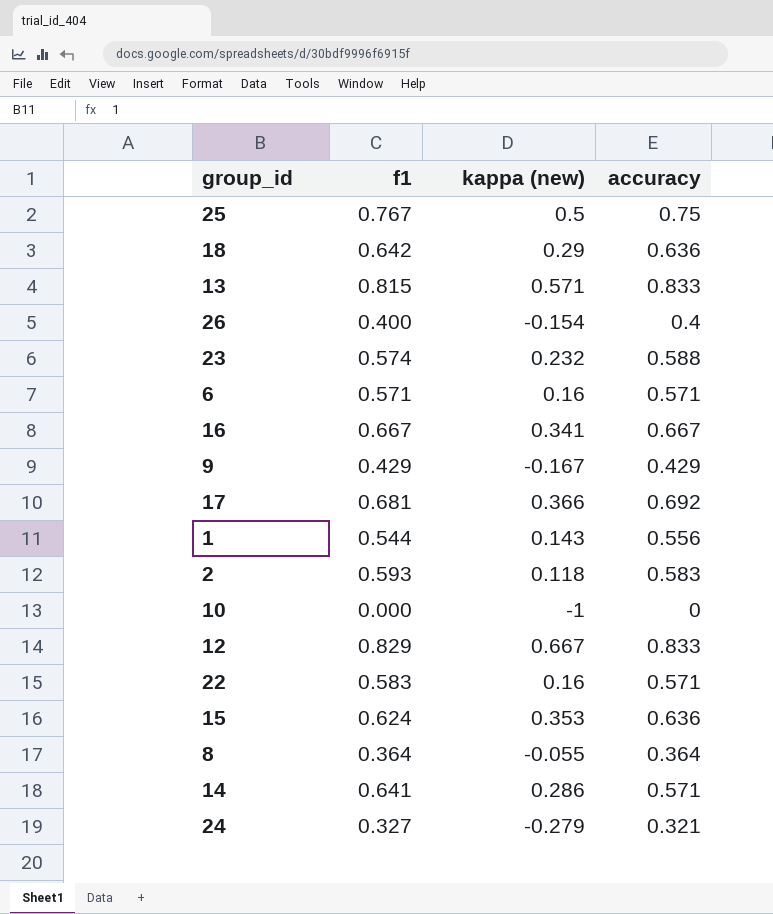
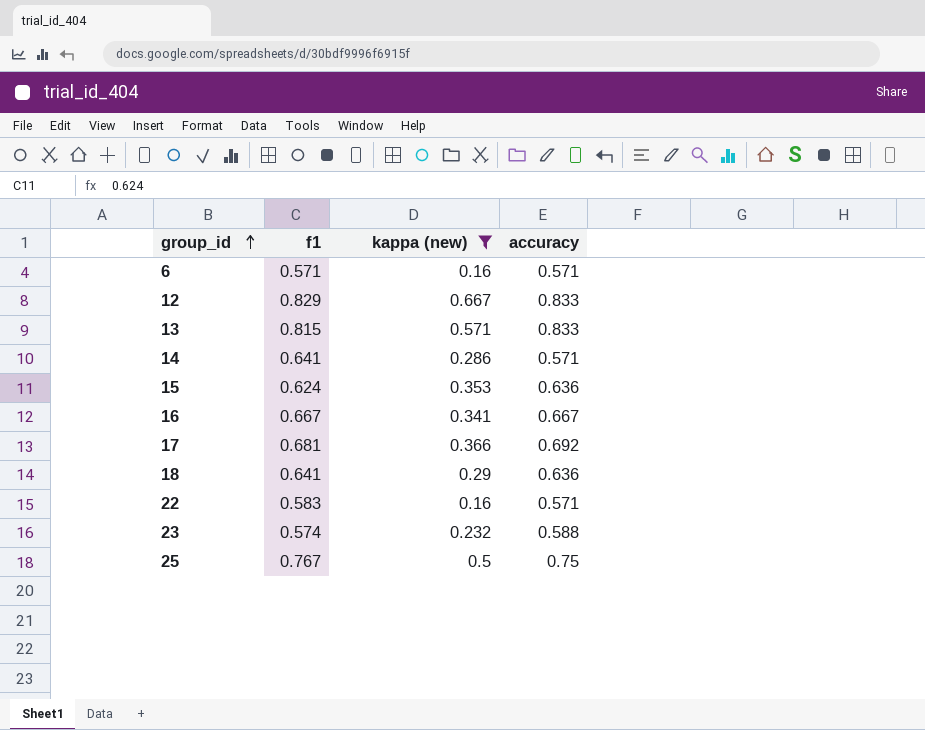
filter: none -> kappa (new) >= 0.16
row order: none -> group_id ascending
18 | f1: 0.642 -> 0.641

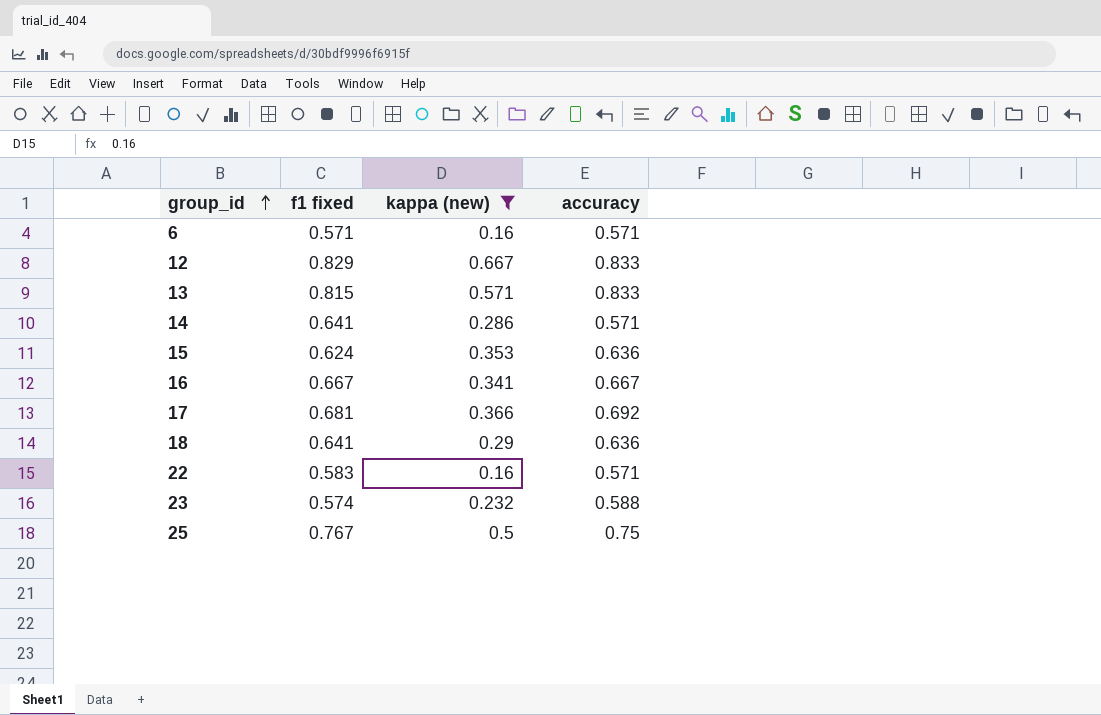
column name: f1 -> f1 fixed

